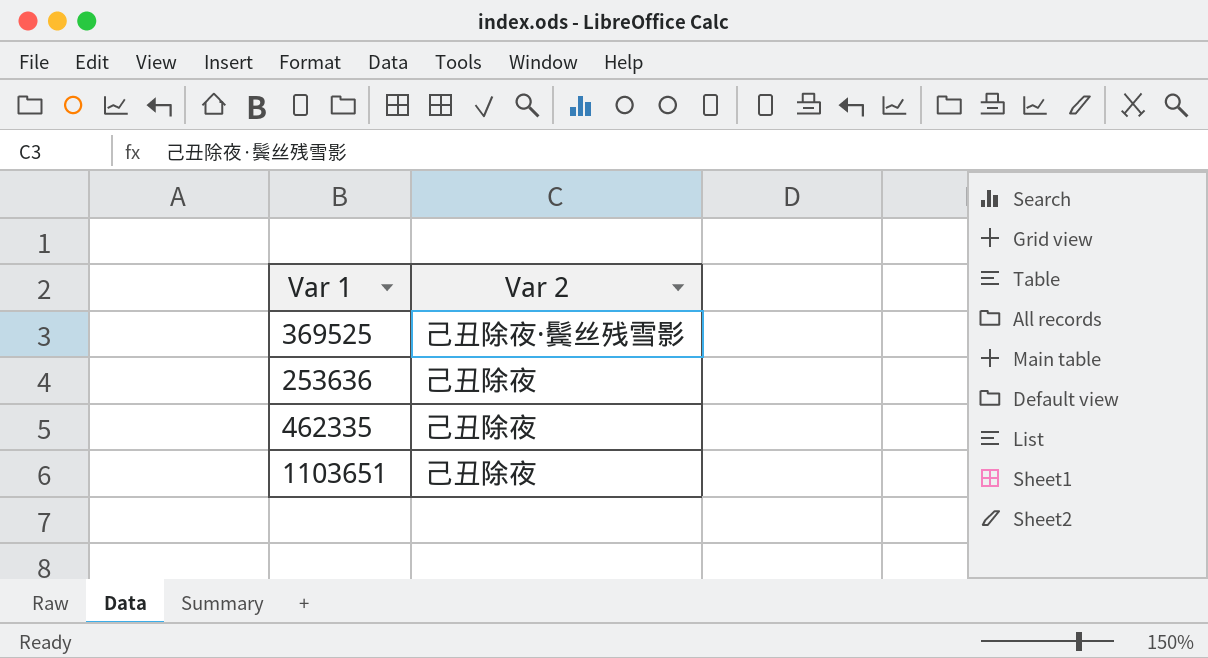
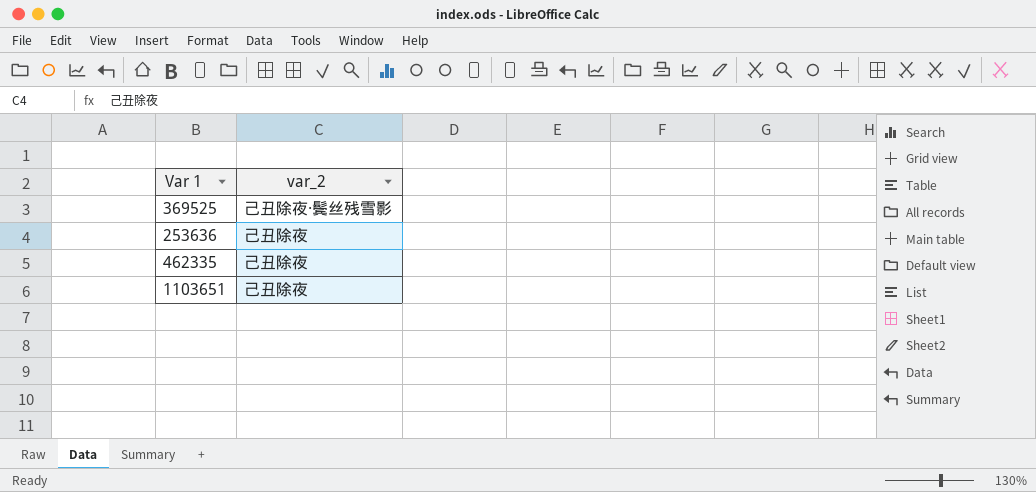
column name: Var 2 -> var_2

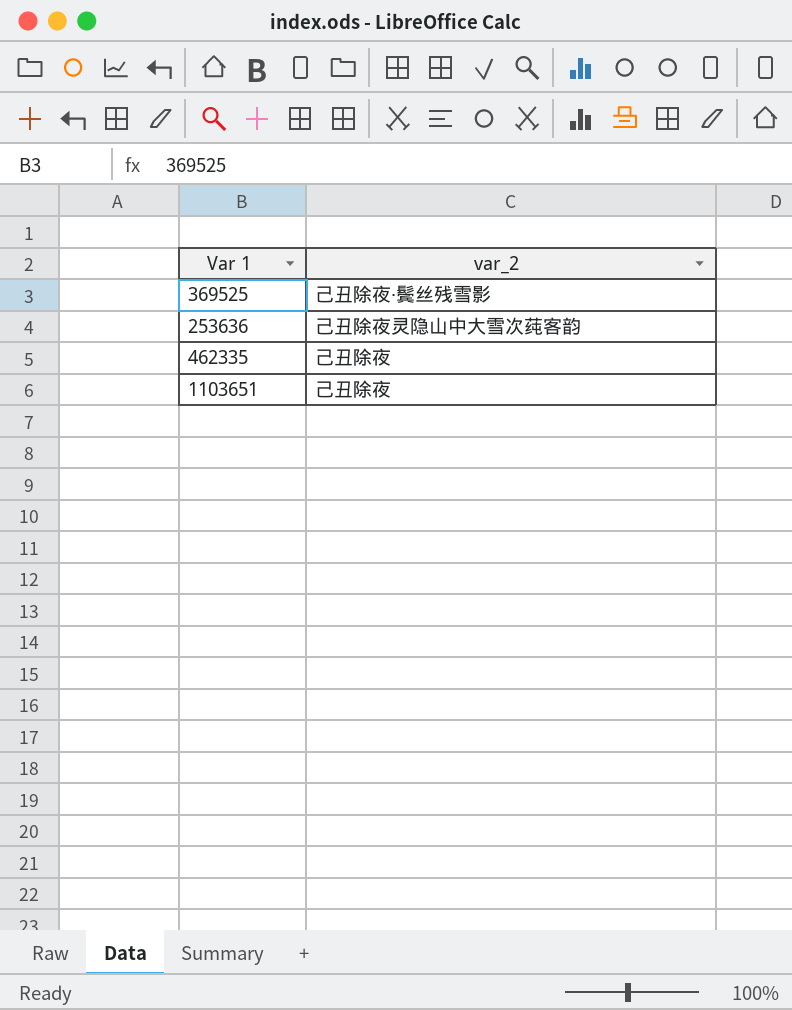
253636 | var_2: 己丑除夜 -> 己丑除夜灵隐山中大雪次莼客韵

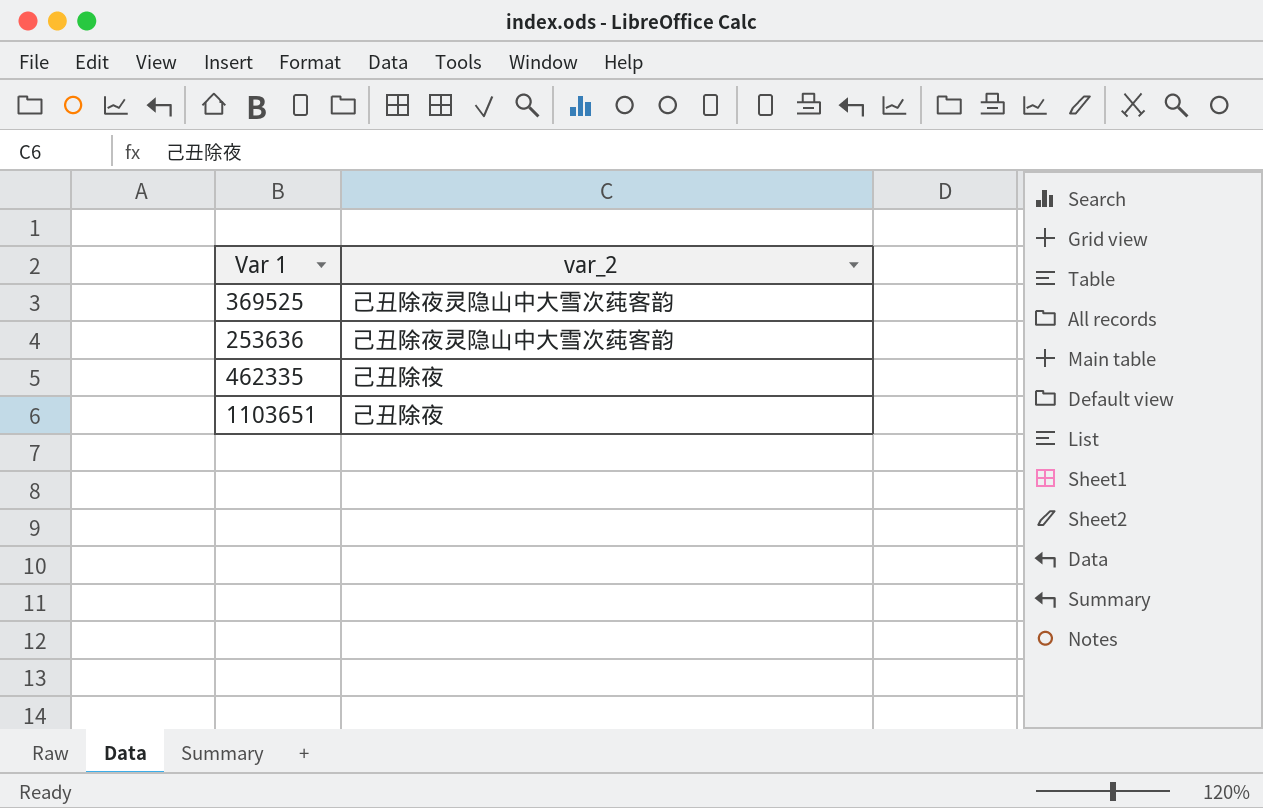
369525 | var_2: 己丑除夜·鬓丝残雪影 -> 己丑除夜灵隐山中大雪次莼客韵

